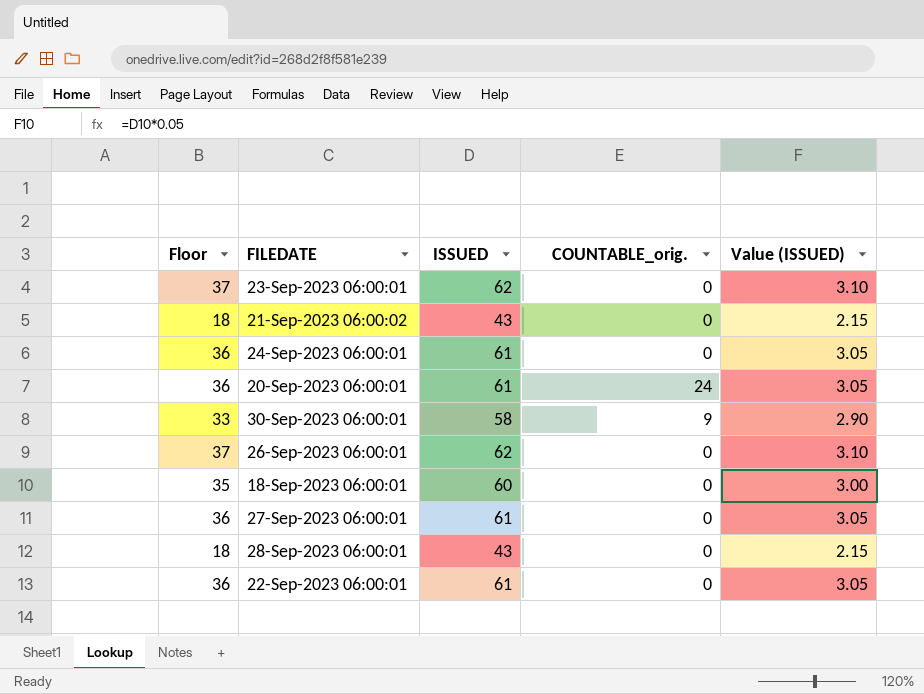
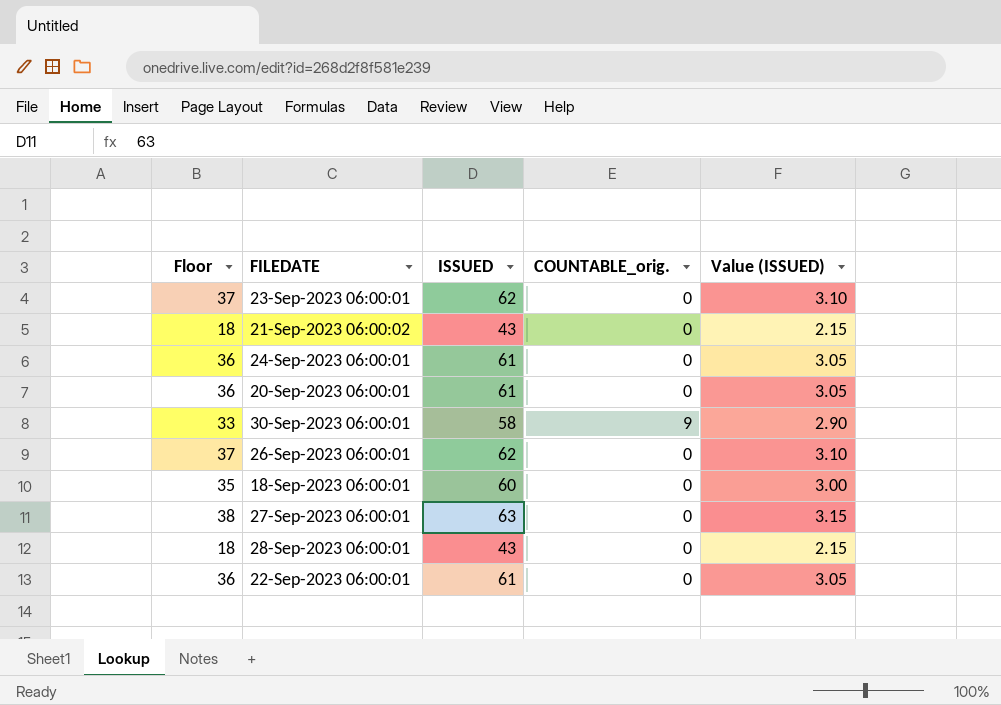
20-Sep-2023 06:00:01 | COUNTABLE_orig.: 24 -> 0
27-Sep-2023 06:00:01 | Floor: 36 -> 38
27-Sep-2023 06:00:01 | ISSUED: 61 -> 63
27-Sep-2023 06:00:01 | Value (ISSUED): 3.05 -> 3.15

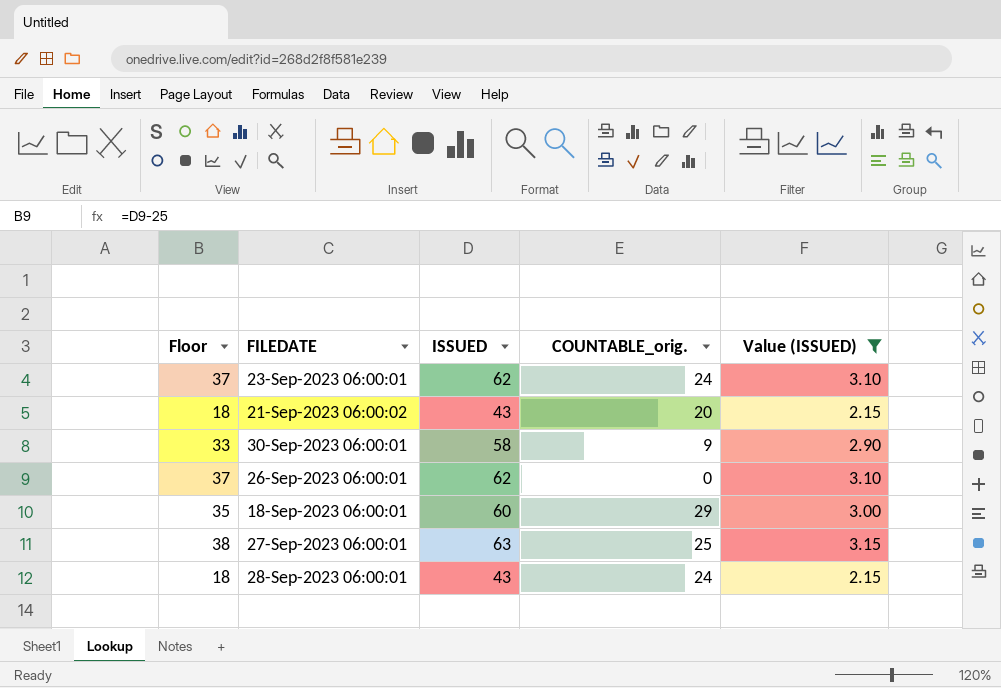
filter: none -> Value (ISSUED) != 3.05
23-Sep-2023 06:00:01 | COUNTABLE_orig.: 0 -> 24
21-Sep-2023 06:00:02 | COUNTABLE_orig.: 0 -> 20
18-Sep-2023 06:00:01 | COUNTABLE_orig.: 0 -> 29
27-Sep-2023 06:00:01 | COUNTABLE_orig.: 0 -> 25
28-Sep-2023 06:00:01 | COUNTABLE_orig.: 0 -> 24

